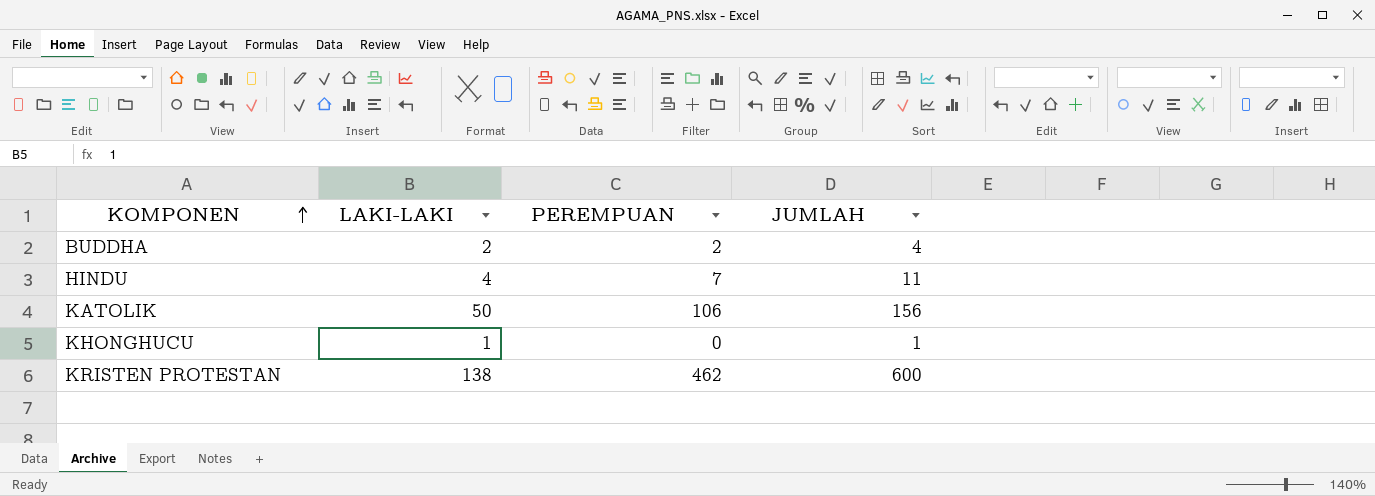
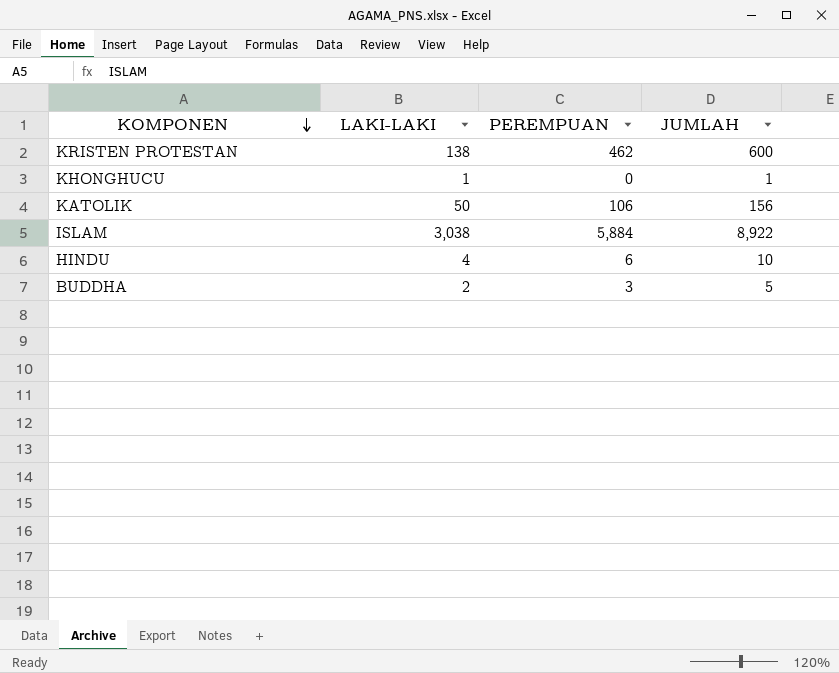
row order: KOMPONEN ascending -> KOMPONEN descending
row ISLAM: none -> 3,038 | 5,884 | 8,922
HINDU | PEREMPUAN: 7 -> 6
HINDU | JUMLAH: 11 -> 10
BUDDHA | PEREMPUAN: 2 -> 3
BUDDHA | JUMLAH: 4 -> 5

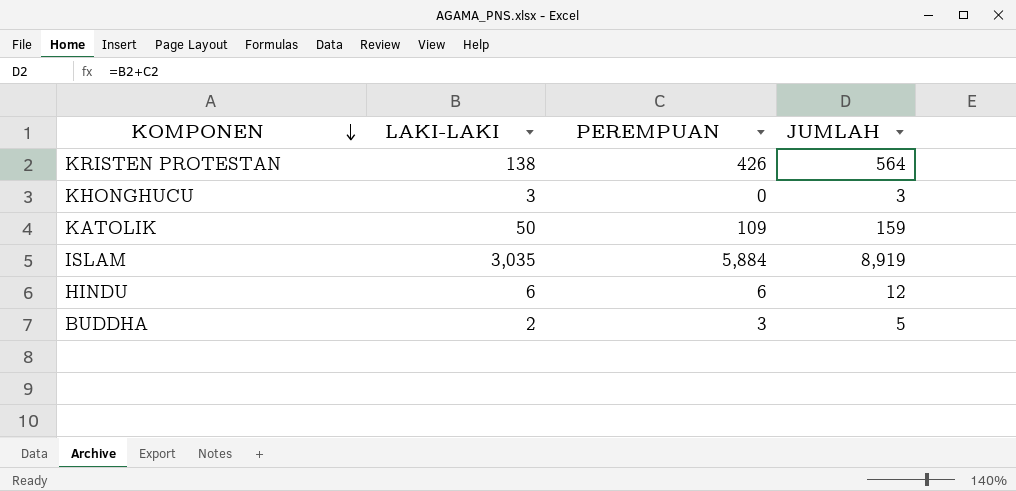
KRISTEN PROTESTAN | PEREMPUAN: 462 -> 426
KRISTEN PROTESTAN | JUMLAH: 600 -> 564
KHONGHUCU | LAKI-LAKI: 1 -> 3
KHONGHUCU | JUMLAH: 1 -> 3
KATOLIK | PEREMPUAN: 106 -> 109
KATOLIK | JUMLAH: 156 -> 159
ISLAM | LAKI-LAKI: 3,038 -> 3,035
ISLAM | JUMLAH: 8,922 -> 8,919
HINDU | LAKI-LAKI: 4 -> 6
HINDU | JUMLAH: 10 -> 12

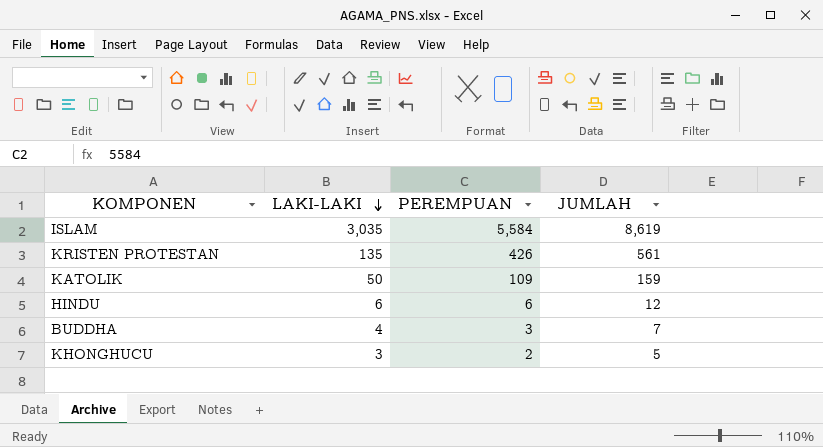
row order: KOMPONEN descending -> LAKI-LAKI descending
ISLAM | PEREMPUAN: 5,884 -> 5,584
ISLAM | JUMLAH: 8,919 -> 8,619
KRISTEN PROTESTAN | LAKI-LAKI: 138 -> 135
KRISTEN PROTESTAN | JUMLAH: 564 -> 561
BUDDHA | LAKI-LAKI: 2 -> 4
BUDDHA | JUMLAH: 5 -> 7
KHONGHUCU | PEREMPUAN: 0 -> 2
KHONGHUCU | JUMLAH: 3 -> 5

